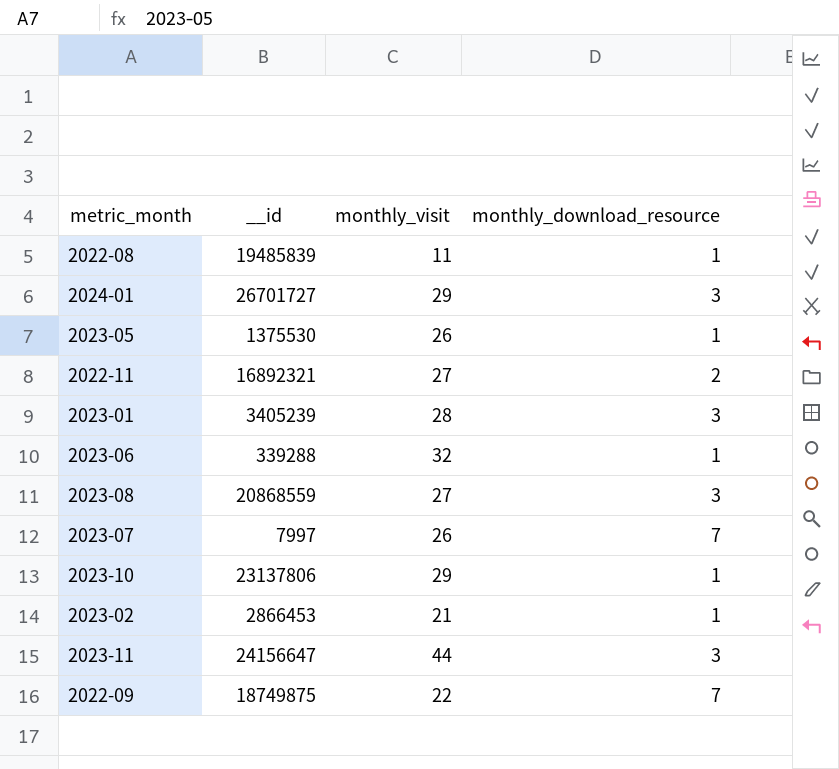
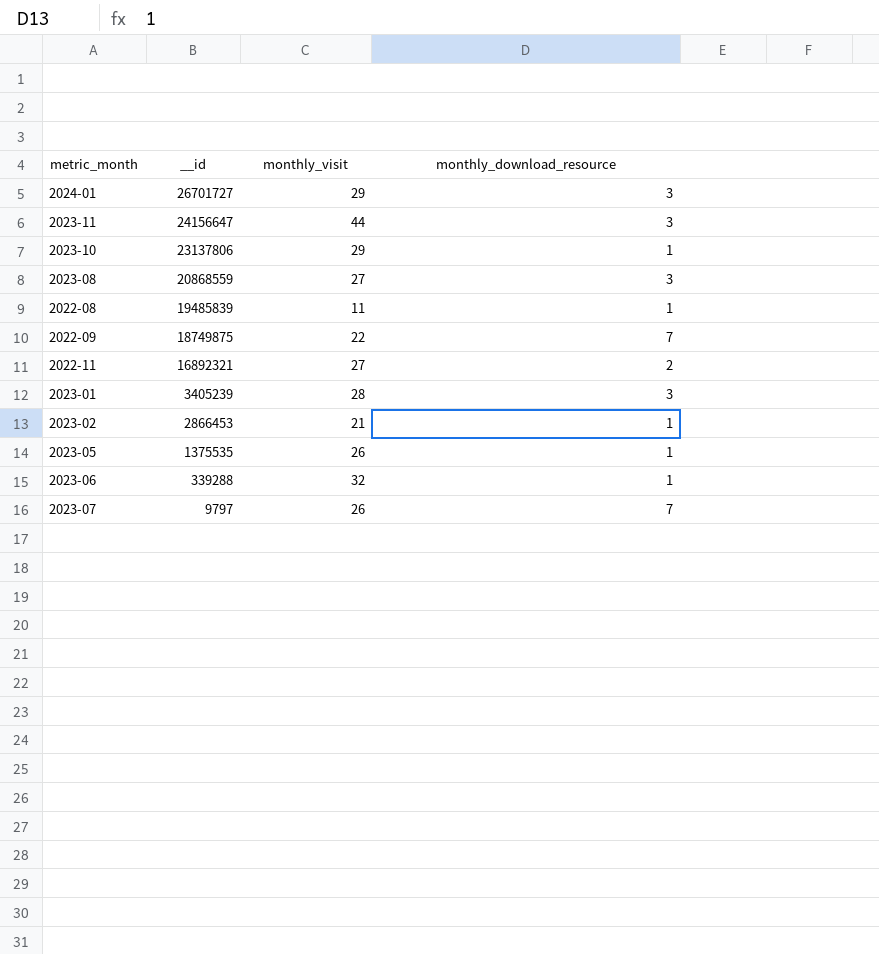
row order: none -> __id descending
2023-05 | __id: 1375530 -> 1375535
2023-07 | __id: 7997 -> 9797

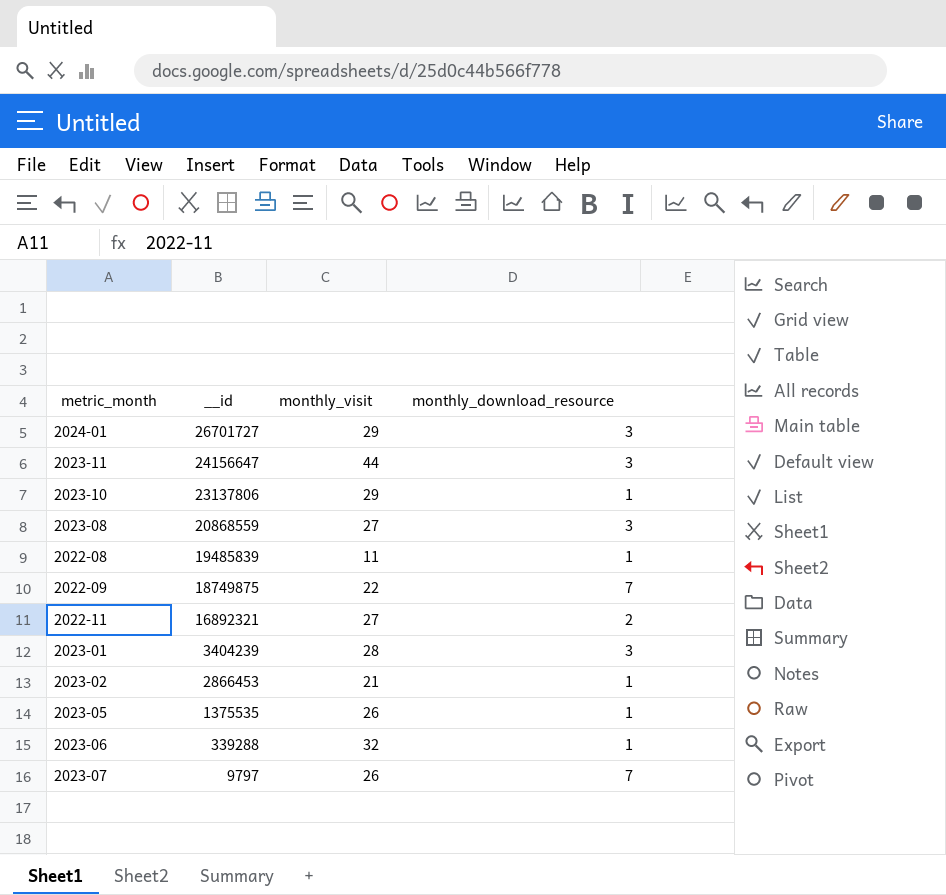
2023-01 | __id: 3405239 -> 3404239

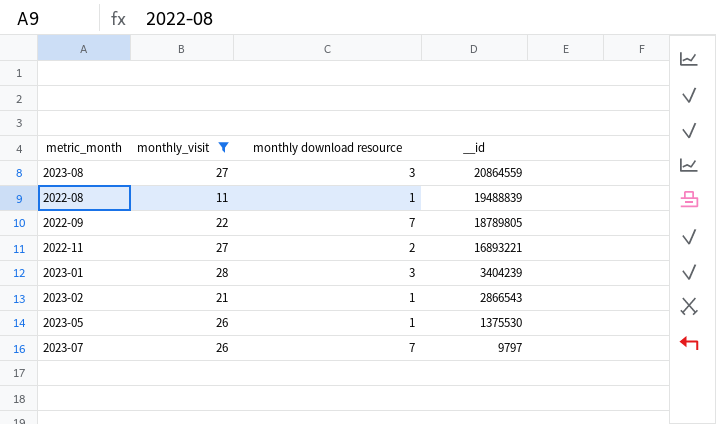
filter: none -> monthly_visit <= 28
column name: monthly_download_resource -> monthly download resource
column __id | position: 2 -> 4
2023-08 | __id: 20868559 -> 20864559
2022-08 | __id: 19485839 -> 19488839
2022-09 | __id: 18749875 -> 18789805
2022-11 | __id: 16892321 -> 16893221
2023-02 | __id: 2866453 -> 2866543
2023-05 | __id: 1375535 -> 1375530

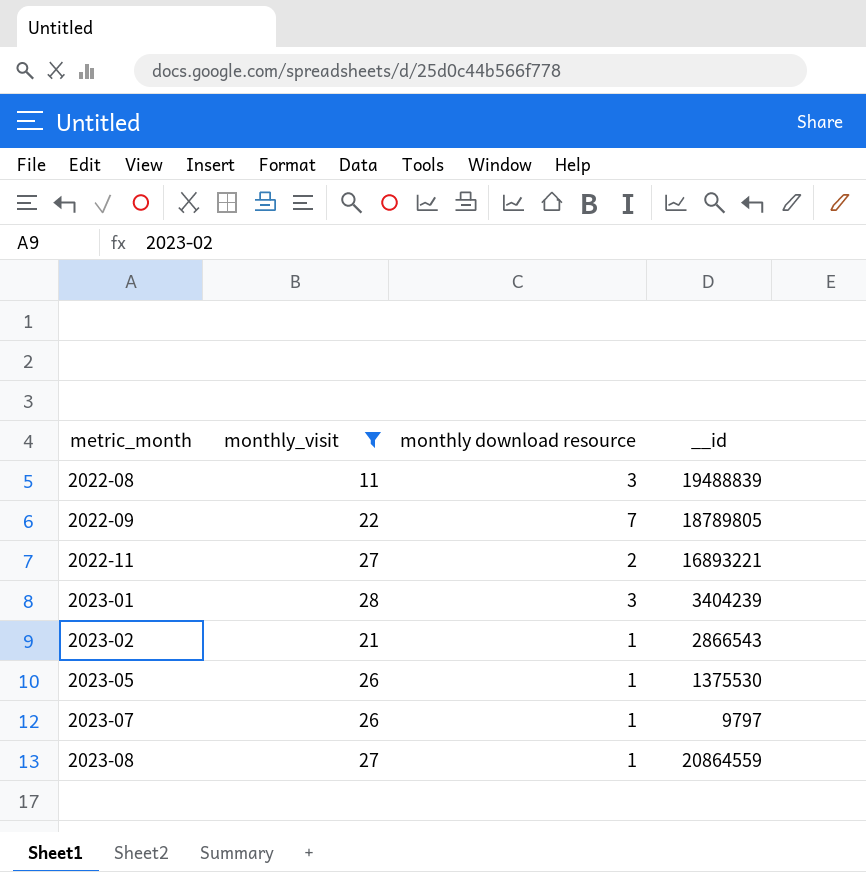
row order: __id descending -> metric_month ascending
2022-08 | monthly download resource: 1 -> 3
2023-07 | monthly download resource: 7 -> 1
2023-08 | monthly download resource: 3 -> 1

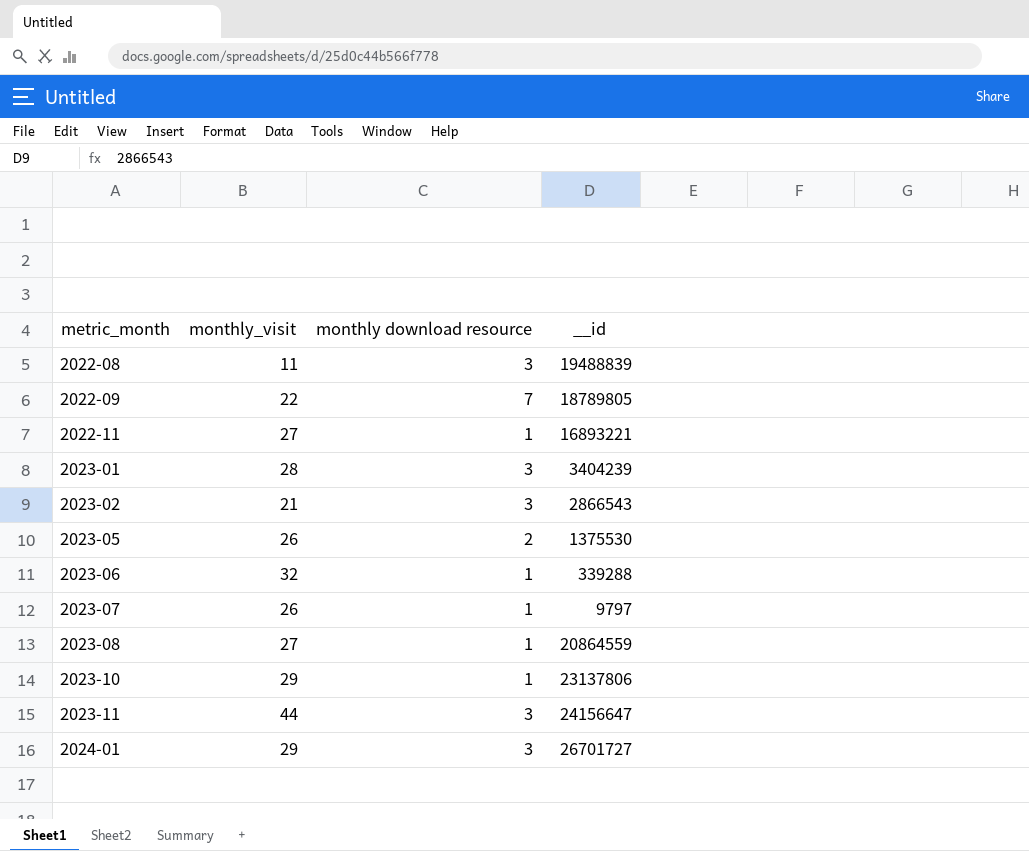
filter: monthly_visit <= 28 -> none
2022-11 | monthly download resource: 2 -> 1
2023-02 | monthly download resource: 1 -> 3
2023-05 | monthly download resource: 1 -> 2

